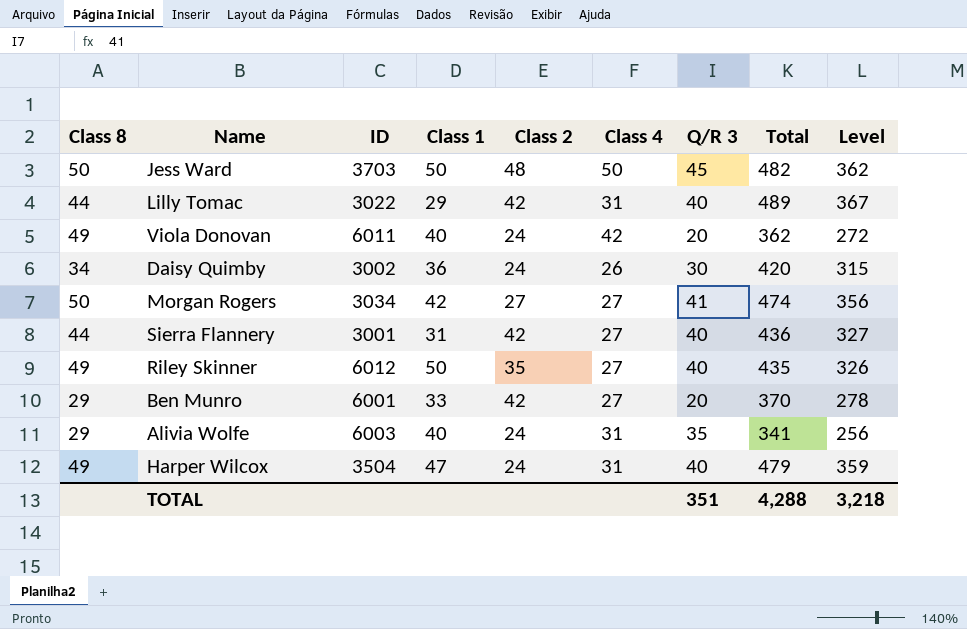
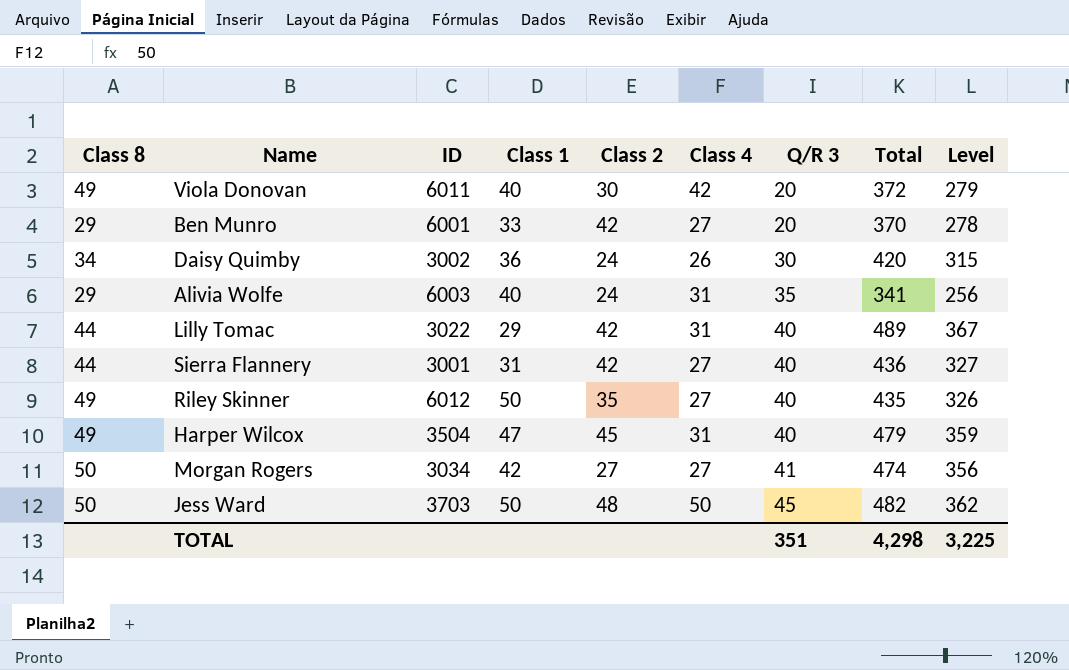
row order: none -> Q/R 3 ascending
Viola Donovan | Class 2: 24 -> 30
Viola Donovan | Total: 362 -> 372
Viola Donovan | Level: 272 -> 279
Harper Wilcox | Class 2: 24 -> 45
TOTAL | Total: 4,288 -> 4,298
TOTAL | Level: 3,218 -> 3,225

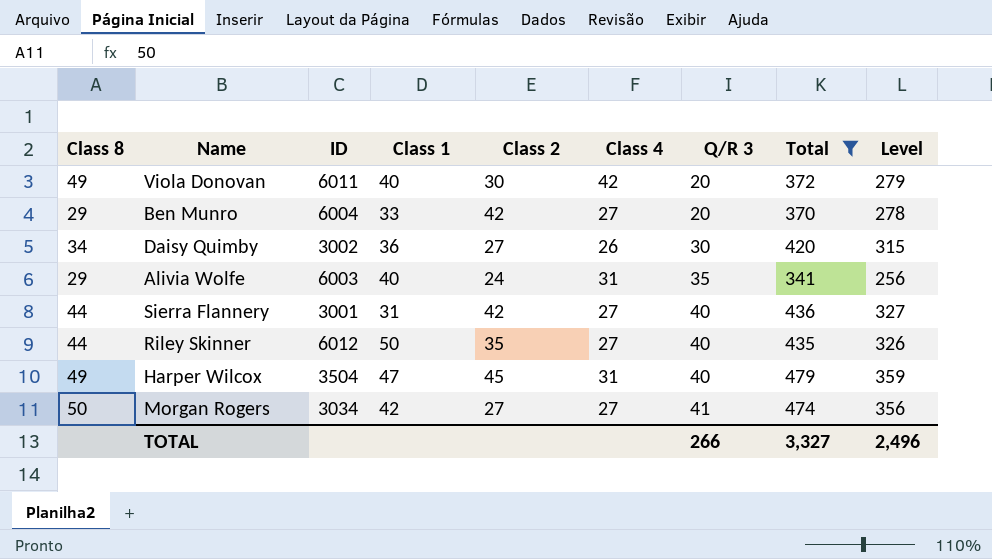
filter: none -> Total <= 479
Ben Munro | ID: 6001 -> 6004
Daisy Quimby | Class 2: 24 -> 27
Riley Skinner | Class 8: 49 -> 44
TOTAL | Q/R 3: 351 -> 266
TOTAL | Total: 4,298 -> 3,327
TOTAL | Level: 3,225 -> 2,496

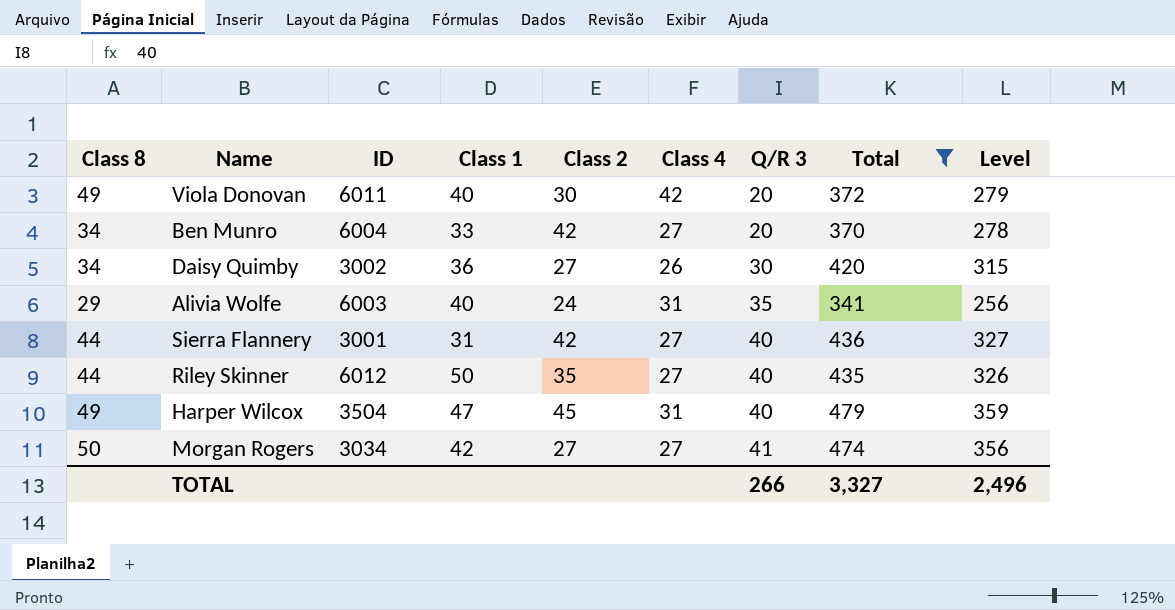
Ben Munro | Class 8: 29 -> 34

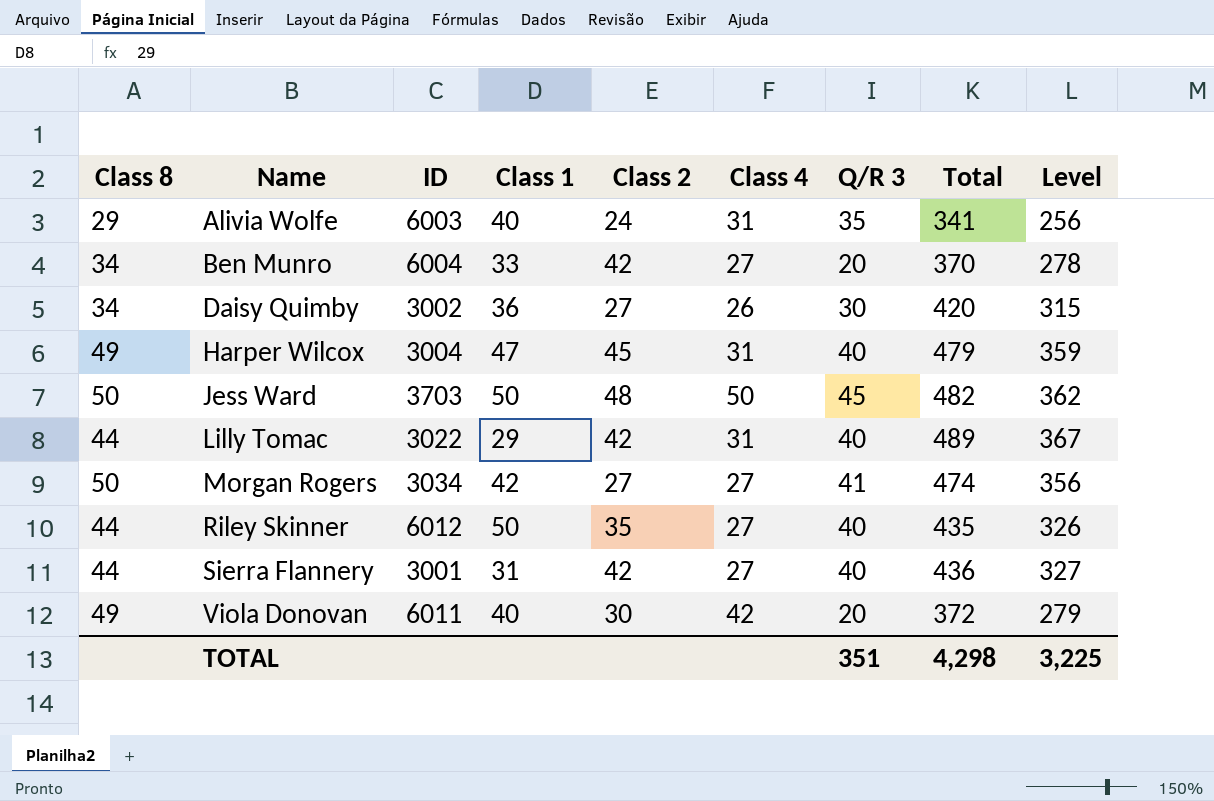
filter: Total <= 479 -> none
row order: Q/R 3 ascending -> Name ascending
Harper Wilcox | ID: 3504 -> 3004
TOTAL | Q/R 3: 266 -> 351
TOTAL | Total: 3,327 -> 4,298
TOTAL | Level: 2,496 -> 3,225

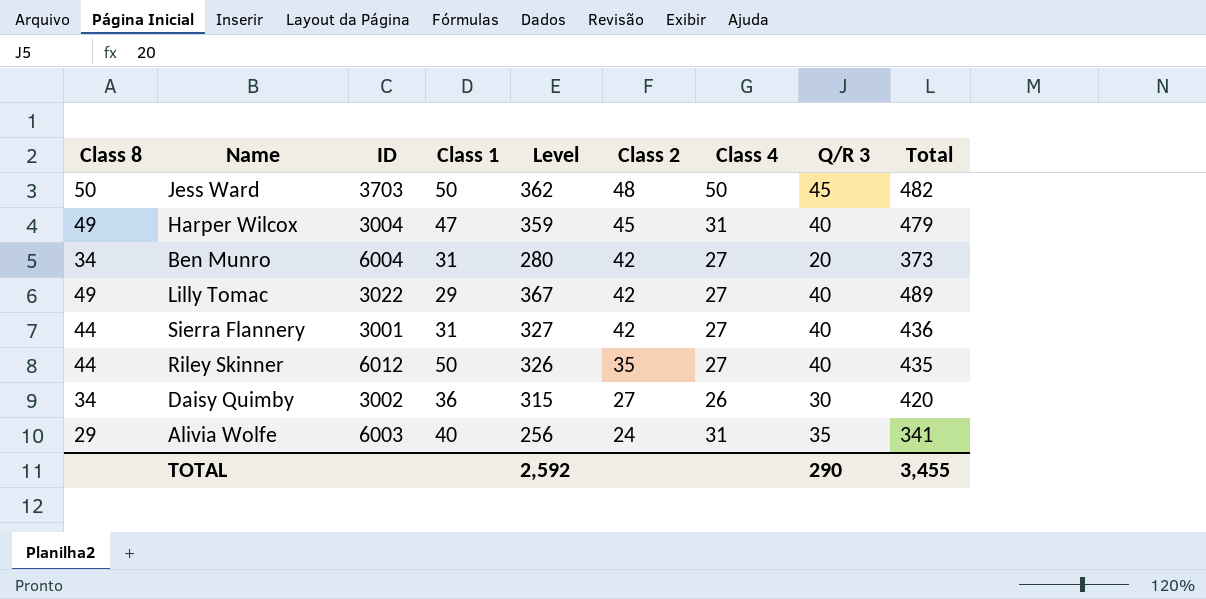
row order: Name ascending -> Class 2 descending
column Level | position: 9 -> 5
row Morgan Rogers: 50 | 3034 | 42 | 27 | 27 | 41 | 474 | 356 -> none
row Viola Donovan: 49 | 6011 | 40 | 30 | 42 | 20 | 372 | 279 -> none
Ben Munro | Class 1: 33 -> 31
Ben Munro | Level: 278 -> 280
Ben Munro | Total: 370 -> 373
Lilly Tomac | Class 8: 44 -> 49
Lilly Tomac | Class 4: 31 -> 27
TOTAL | Level: 3,225 -> 2,592
TOTAL | Q/R 3: 351 -> 290
TOTAL | Total: 4,298 -> 3,455

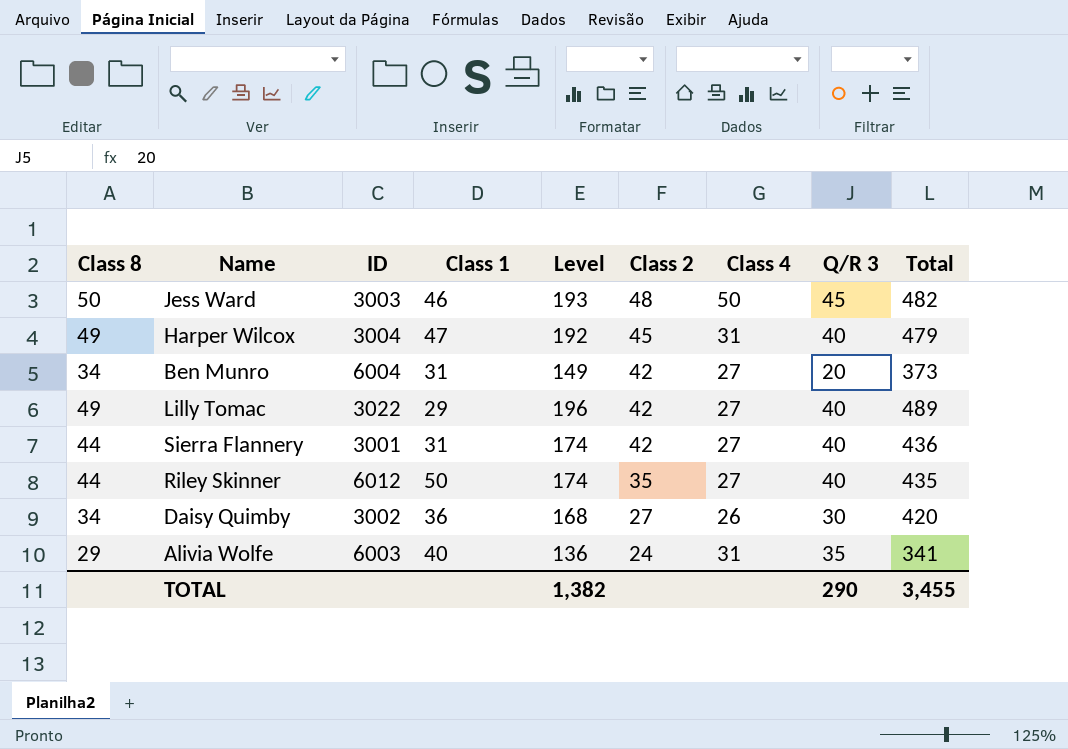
column Level | formula: [Total] * 0.75 -> [Total] * 0.4
Jess Ward | ID: 3703 -> 3003
Jess Ward | Class 1: 50 -> 46
TOTAL | Level: 2,592 -> 1,382

